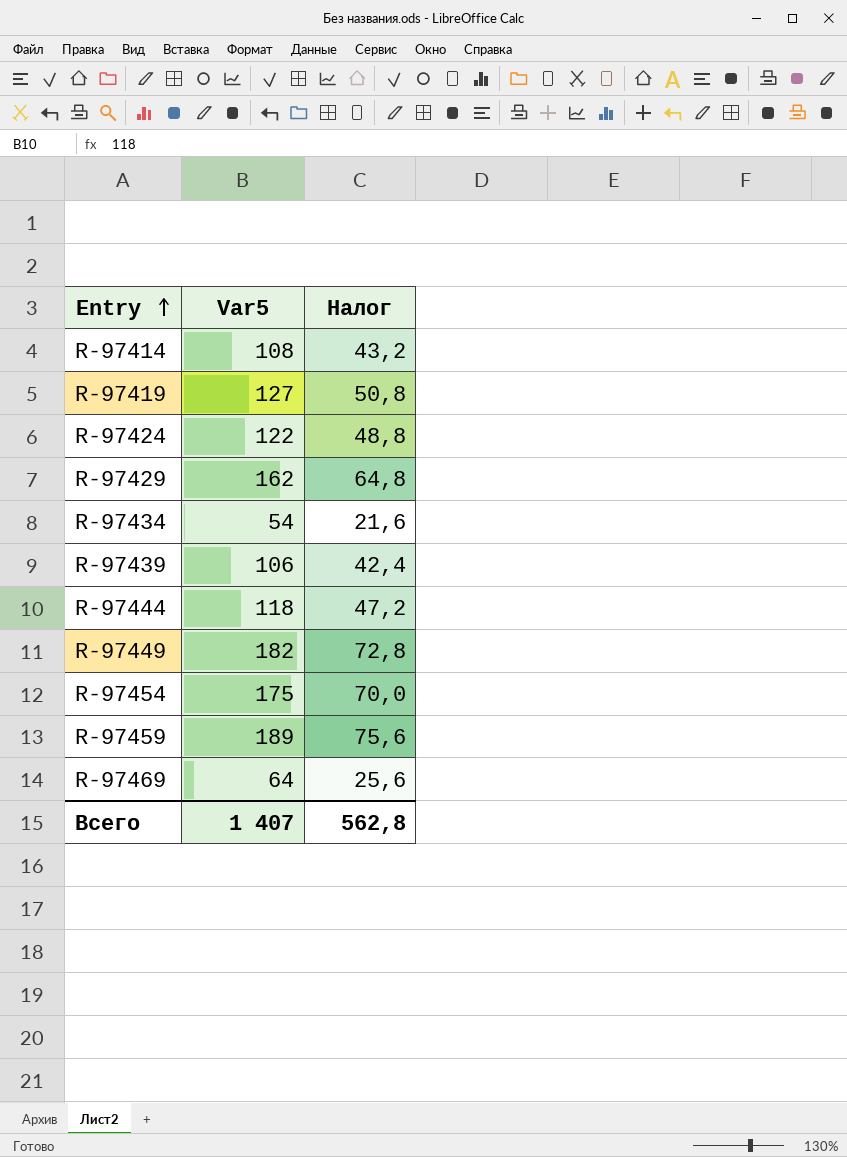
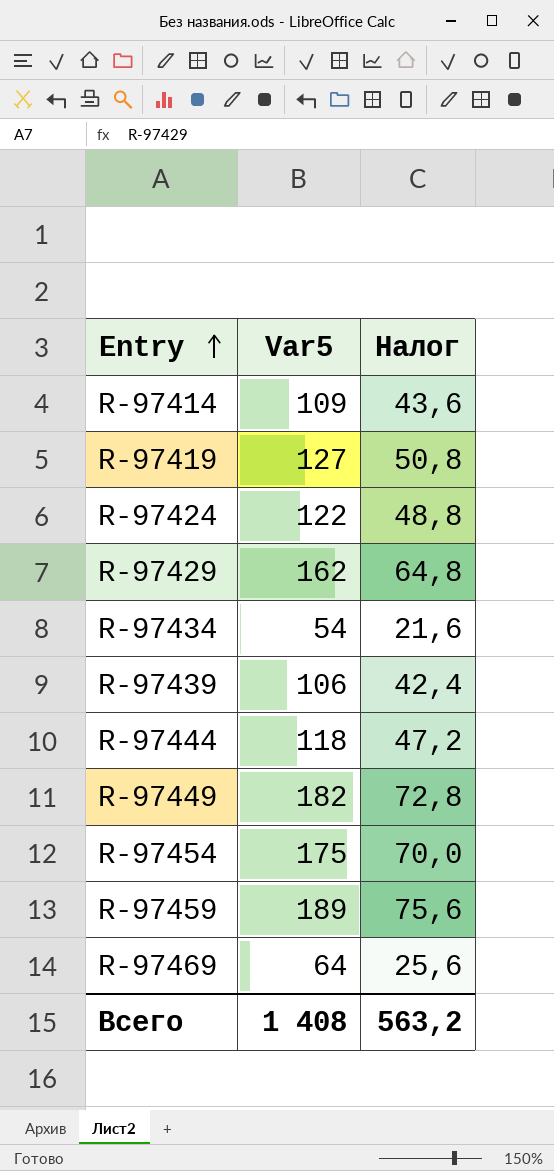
R-97414 | Var5: 108 -> 109
R-97414 | Налог: 43,2 -> 43,6
Всего | Var5: 1 407 -> 1 408
Всего | Налог: 562,8 -> 563,2

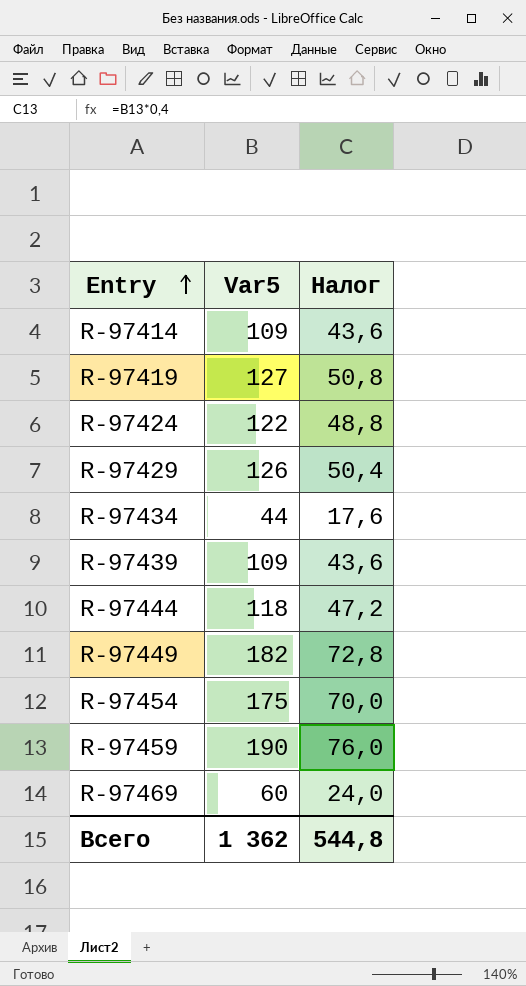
R-97429 | Var5: 162 -> 126
R-97429 | Налог: 64,8 -> 50,4
R-97434 | Var5: 54 -> 44
R-97434 | Налог: 21,6 -> 17,6
R-97439 | Var5: 106 -> 109
R-97439 | Налог: 42,4 -> 43,6
R-97459 | Var5: 189 -> 190
R-97459 | Налог: 75,6 -> 76,0
R-97469 | Var5: 64 -> 60
R-97469 | Налог: 25,6 -> 24,0
Всего | Var5: 1 408 -> 1 362
Всего | Налог: 563,2 -> 544,8

